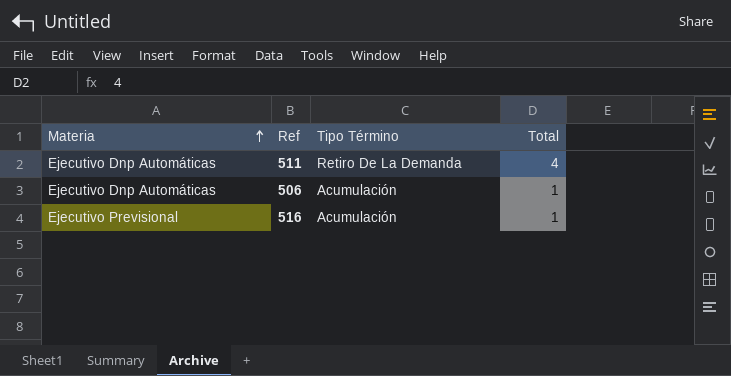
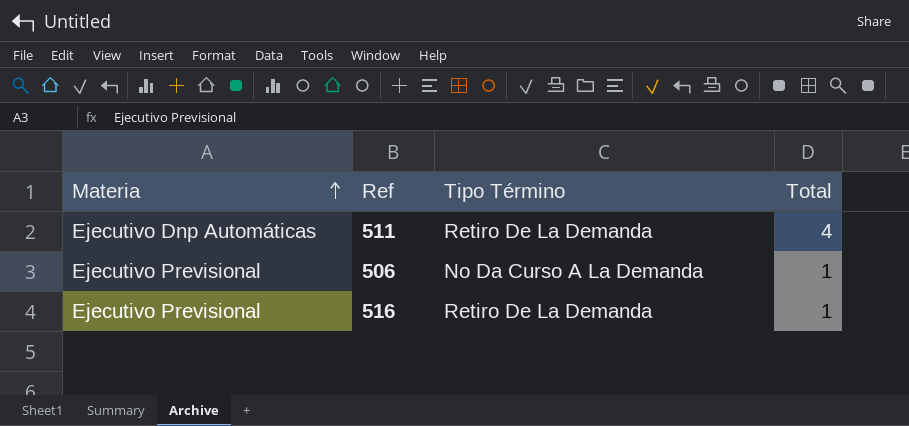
506 | Materia: Ejecutivo Dnp Automáticas -> Ejecutivo Previsional
506 | Tipo Término: Acumulación -> No Da Curso A La Demanda
516 | Tipo Término: Acumulación -> Retiro De La Demanda

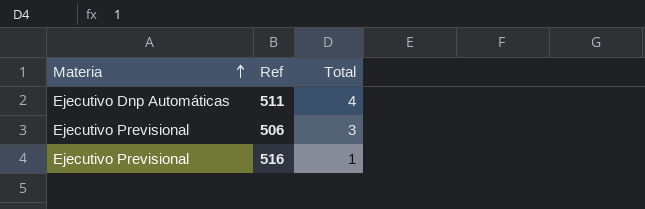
column Tipo Término | position: 3 -> none
506 | Total: 1 -> 3

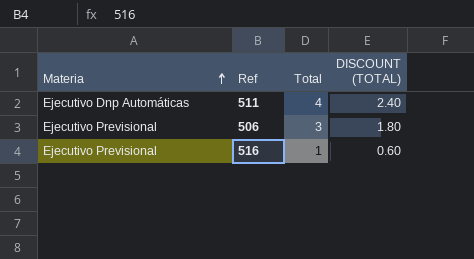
column DISCOUNT (TOTAL) | formula: none -> [Total] * 0.6

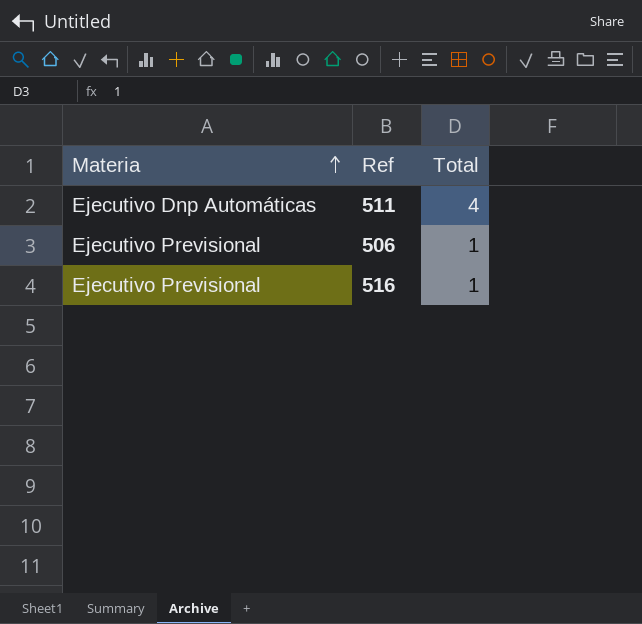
column DISCOUNT (TOTAL) | formula: [Total] * 0.6 -> none
506 | Total: 3 -> 1

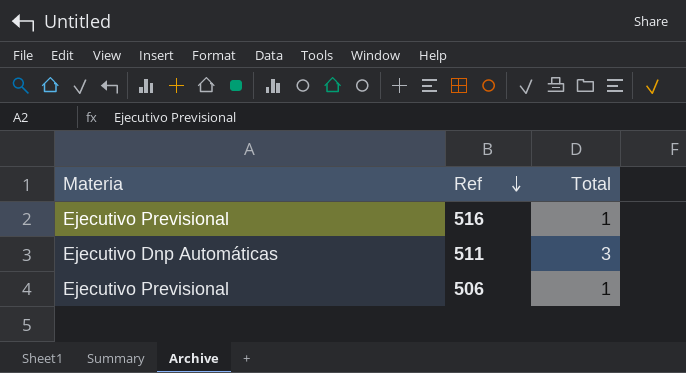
row order: Materia ascending -> Ref descending
511 | Total: 4 -> 3

